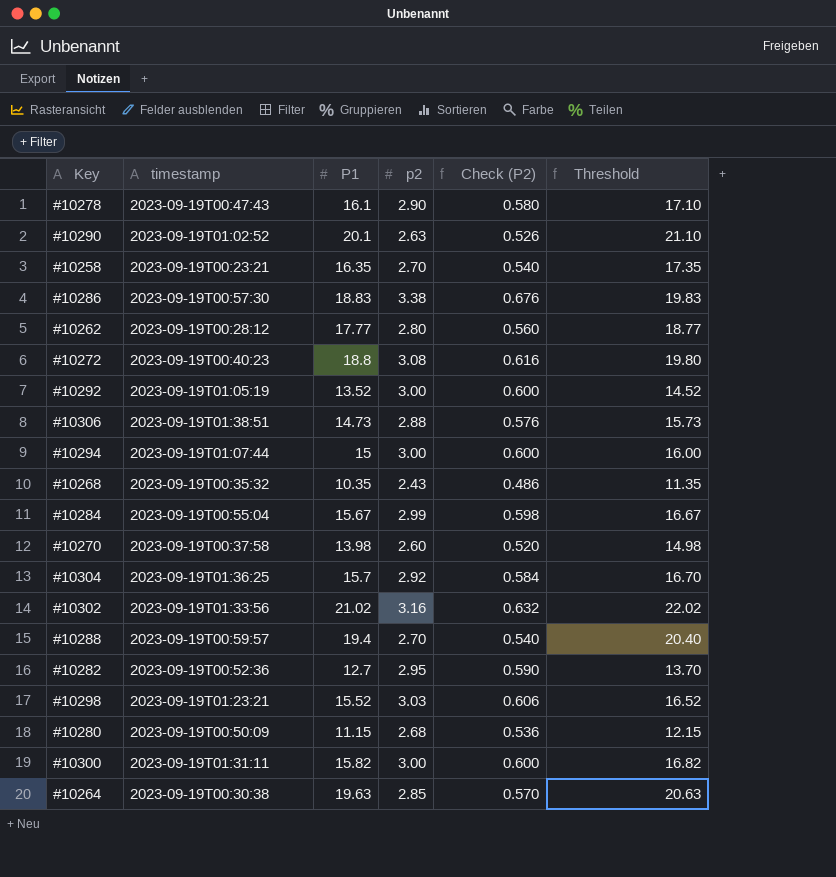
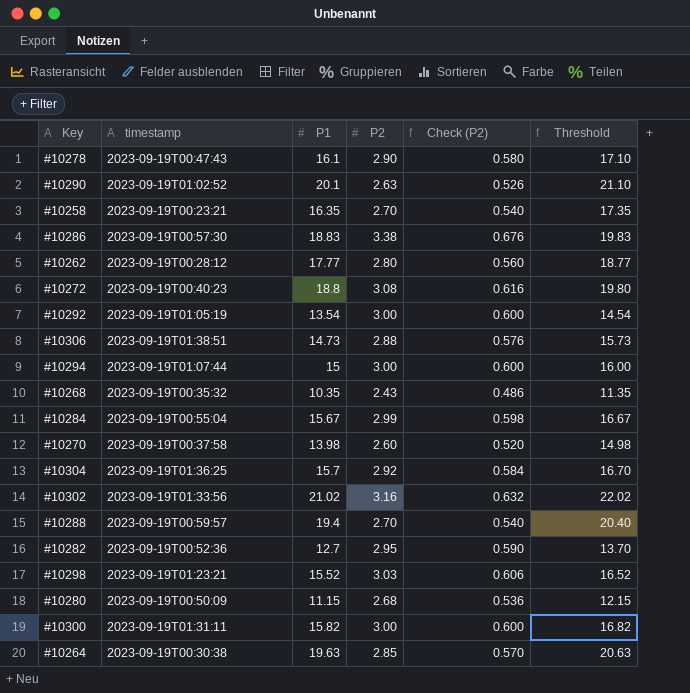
column name: p2 -> P2
#10292 | P1: 13.52 -> 13.54
#10292 | Threshold: 14.52 -> 14.54

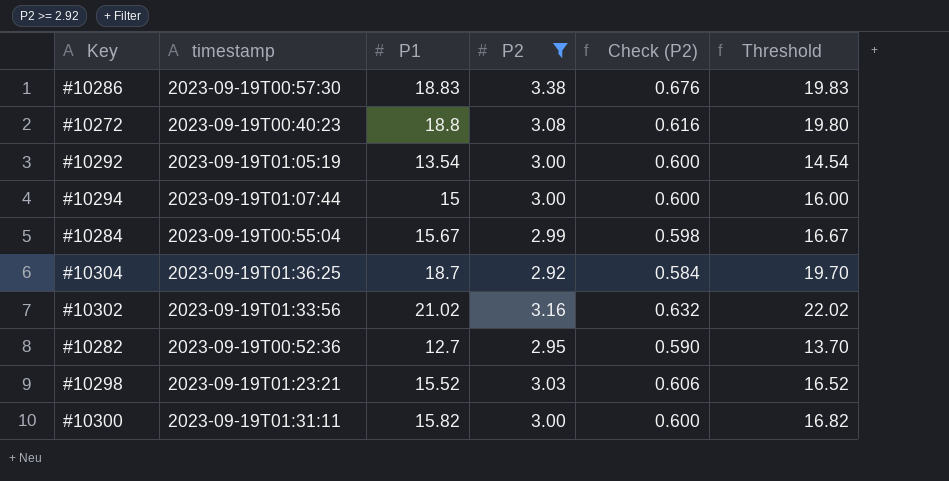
filter: none -> P2 >= 2.92
#10304 | P1: 15.7 -> 18.7
#10304 | Threshold: 16.70 -> 19.70

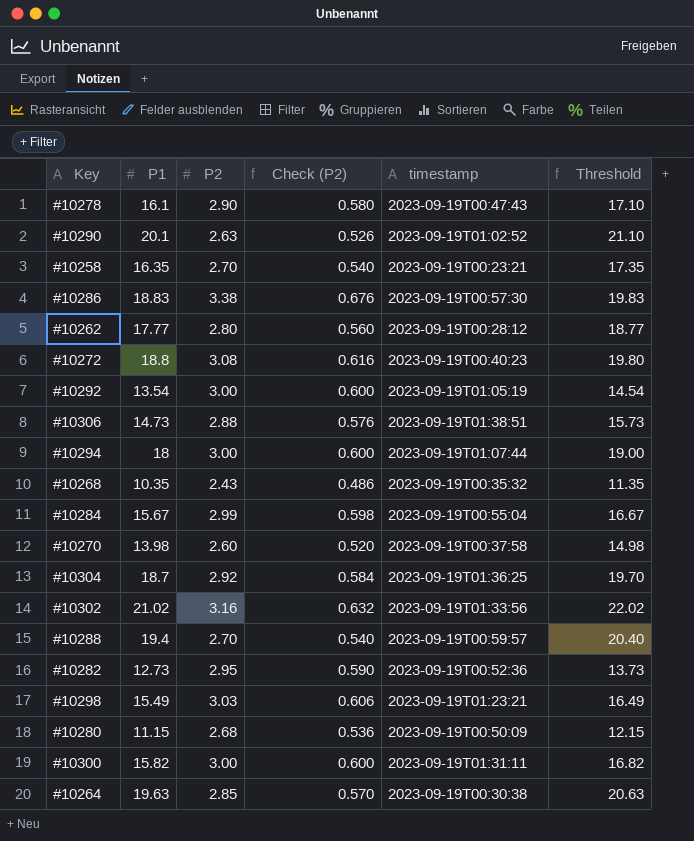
filter: P2 >= 2.92 -> none
column timestamp | position: 2 -> 5
#10294 | P1: 15 -> 18
#10294 | Threshold: 16.00 -> 19.00
#10282 | P1: 12.7 -> 12.73
#10282 | Threshold: 13.70 -> 13.73
#10298 | P1: 15.52 -> 15.49
#10298 | Threshold: 16.52 -> 16.49

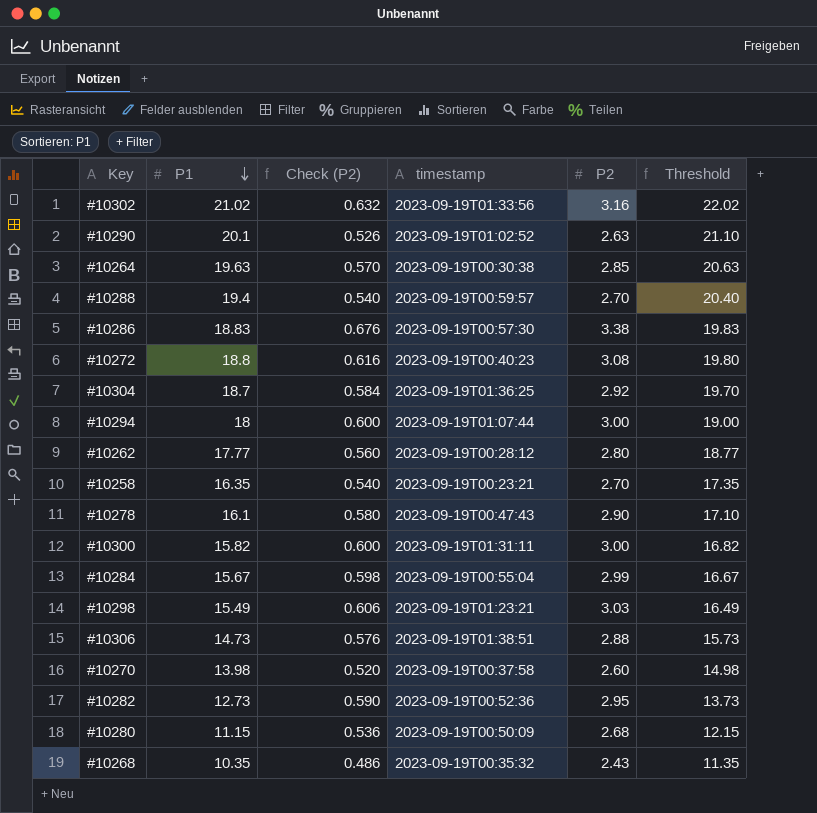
row order: none -> P1 descending
column P2 | position: 3 -> 5
row #10292: 13.54 | 3.00 | 0.600 | 2023-09-19T01:05:19 | 14.54 -> none

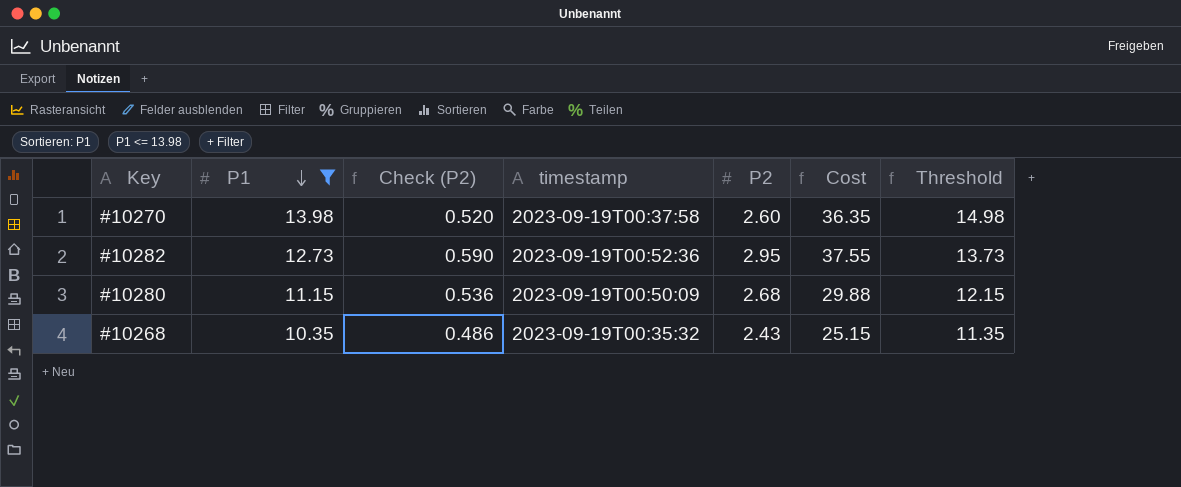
filter: none -> P1 <= 13.98
column Cost | formula: none -> [P1] * [P2]

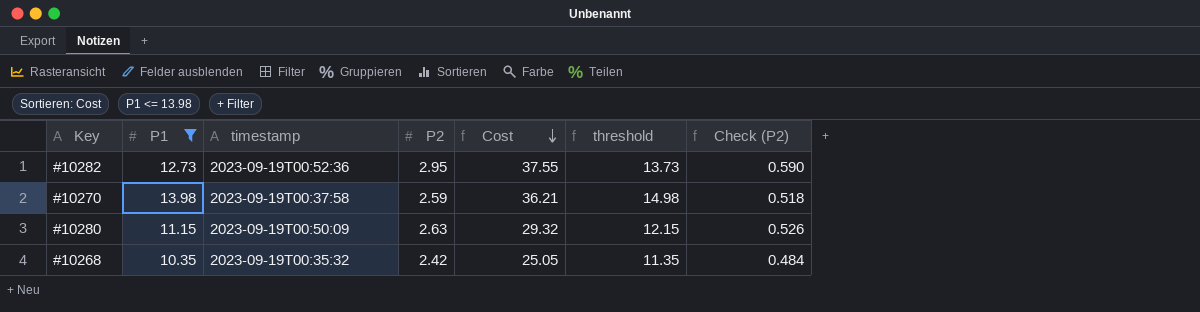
row order: P1 descending -> Cost descending
column name: Threshold -> threshold
column Check (P2) | position: 3 -> 7
#10270 | P2: 2.60 -> 2.59
#10270 | Cost: 36.35 -> 36.21
#10270 | Check (P2): 0.520 -> 0.518
#10280 | P2: 2.68 -> 2.63
#10280 | Cost: 29.88 -> 29.32
#10280 | Check (P2): 0.536 -> 0.526
#10268 | P2: 2.43 -> 2.42
#10268 | Cost: 25.15 -> 25.05
#10268 | Check (P2): 0.486 -> 0.484

